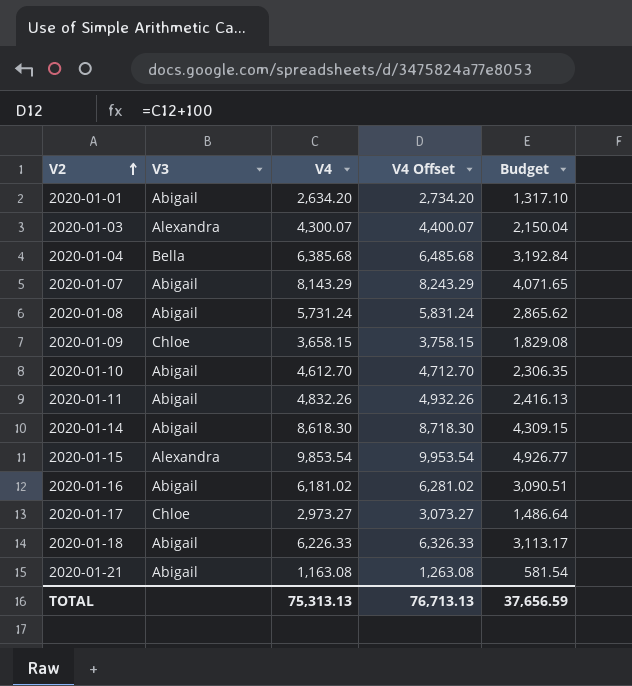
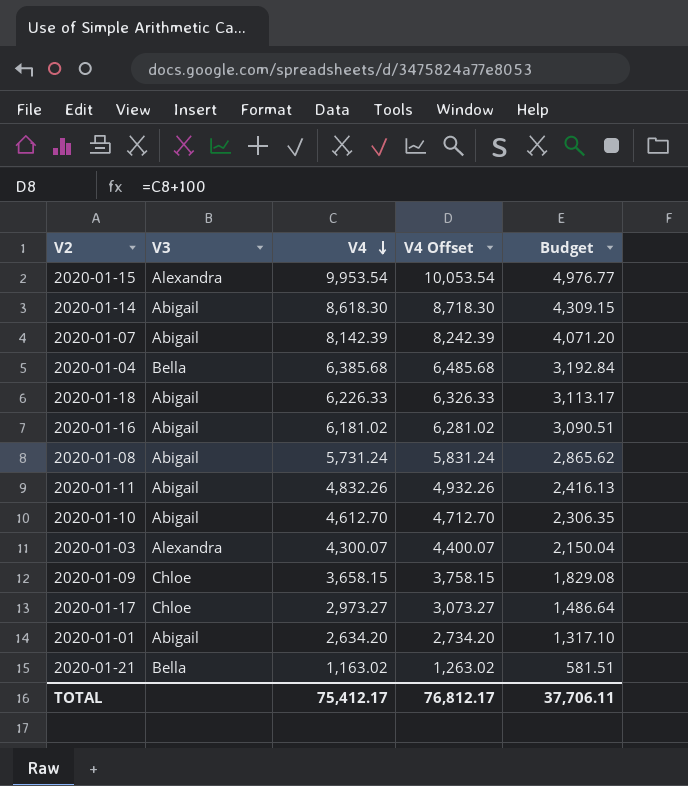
row order: V2 ascending -> V4 descending
2020-01-15 | V4: 9,853.54 -> 9,953.54
2020-01-15 | V4 Offset: 9,953.54 -> 10,053.54
2020-01-15 | Budget: 4,926.77 -> 4,976.77
2020-01-07 | V4: 8,143.29 -> 8,142.39
2020-01-07 | V4 Offset: 8,243.29 -> 8,242.39
2020-01-07 | Budget: 4,071.65 -> 4,071.20
2020-01-21 | V3: Abigail -> Bella
2020-01-21 | V4: 1,163.08 -> 1,163.02
2020-01-21 | V4 Offset: 1,263.08 -> 1,263.02
2020-01-21 | Budget: 581.54 -> 581.51
TOTAL | V4: 75,313.13 -> 75,412.17
TOTAL | V4 Offset: 76,713.13 -> 76,812.17
TOTAL | Budget: 37,656.59 -> 37,706.11

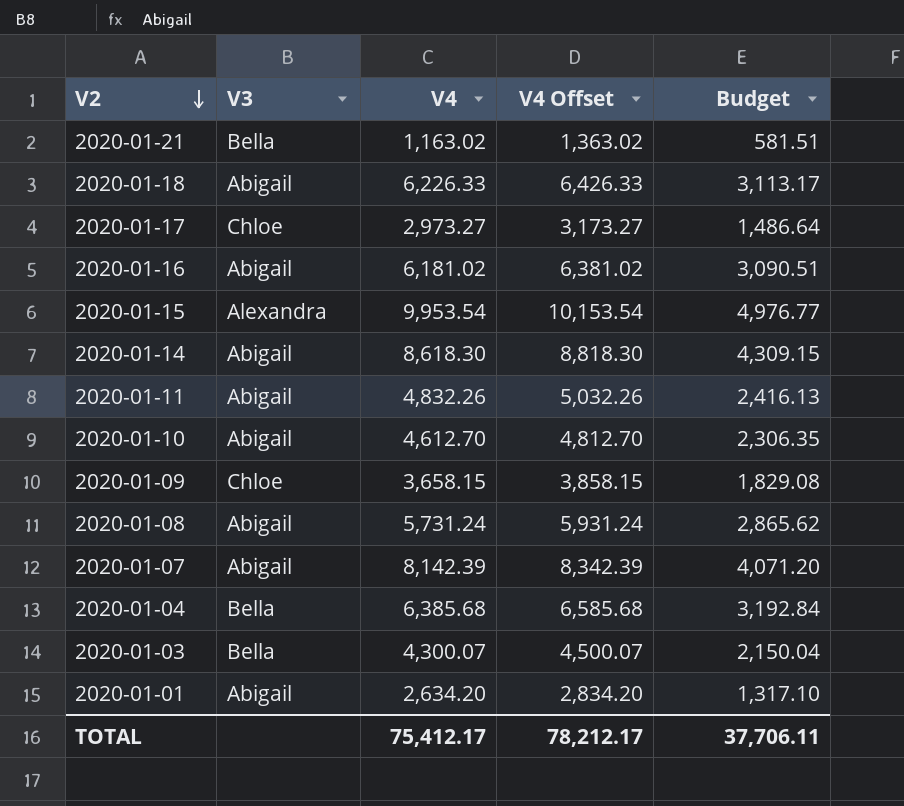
row order: V4 descending -> V2 descending
column V4 Offset | formula: [V4] + 100 -> [V4] + 200
2020-01-03 | V3: Alexandra -> Bella
TOTAL | V4 Offset: 76,812.17 -> 78,212.17

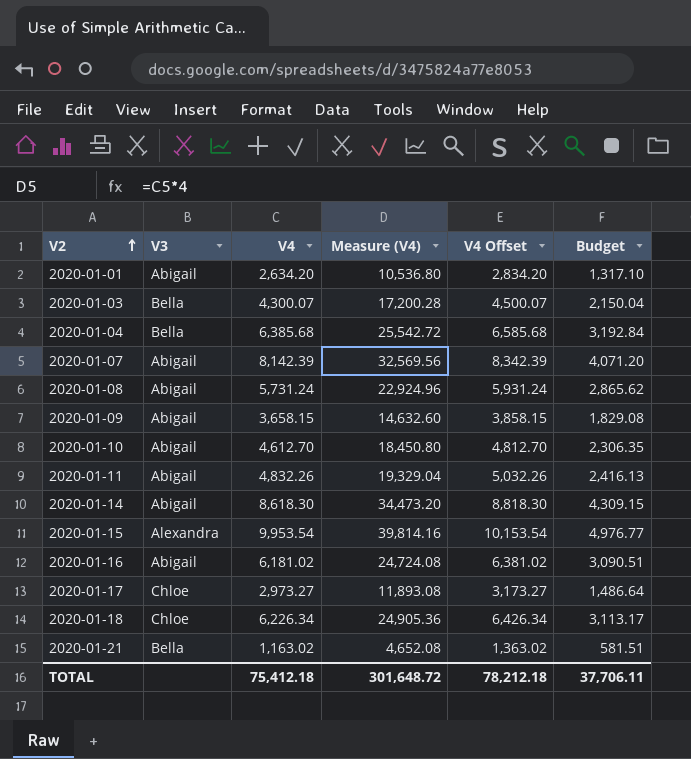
row order: V2 descending -> V2 ascending
column Measure (V4) | formula: none -> [V4] * 4
2020-01-09 | V3: Chloe -> Abigail
2020-01-18 | V3: Abigail -> Chloe
2020-01-18 | V4: 6,226.33 -> 6,226.34
2020-01-18 | V4 Offset: 6,426.33 -> 6,426.34
TOTAL | V4: 75,412.17 -> 75,412.18
TOTAL | V4 Offset: 78,212.17 -> 78,212.18

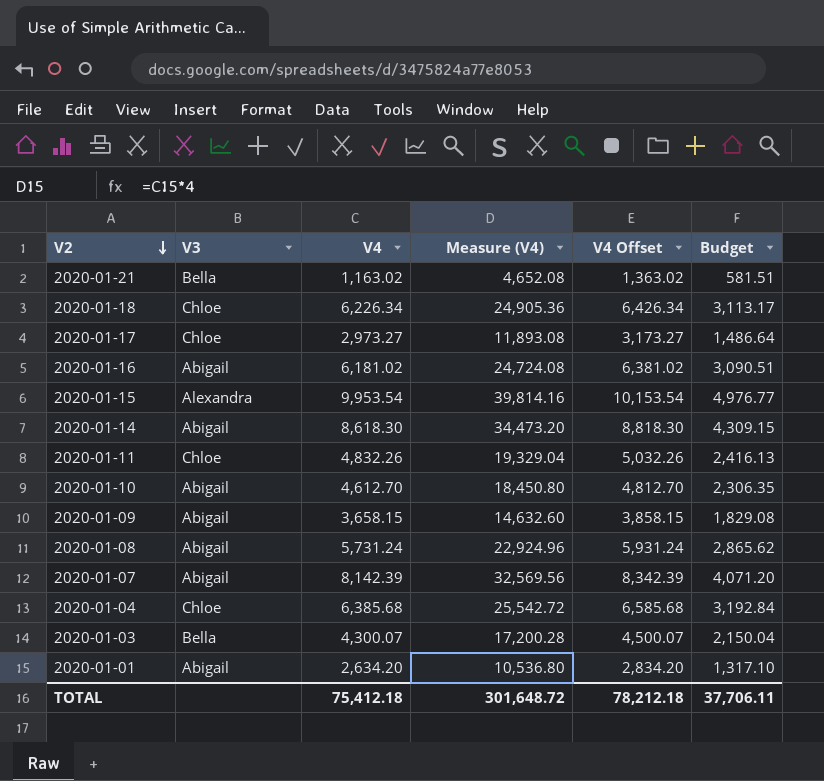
row order: V2 ascending -> V2 descending
2020-01-11 | V3: Abigail -> Chloe
2020-01-04 | V3: Bella -> Chloe

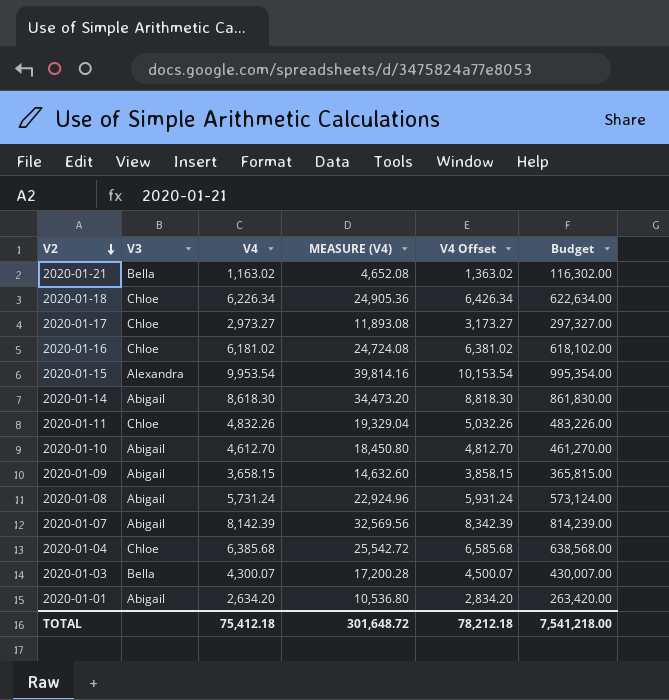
column name: Measure (V4) -> MEASURE (V4)
column Budget | formula: [V4] * 0.5 -> [V4] * 100
2020-01-16 | V3: Abigail -> Chloe
TOTAL | Budget: 37,706.11 -> 7,541,218.00

